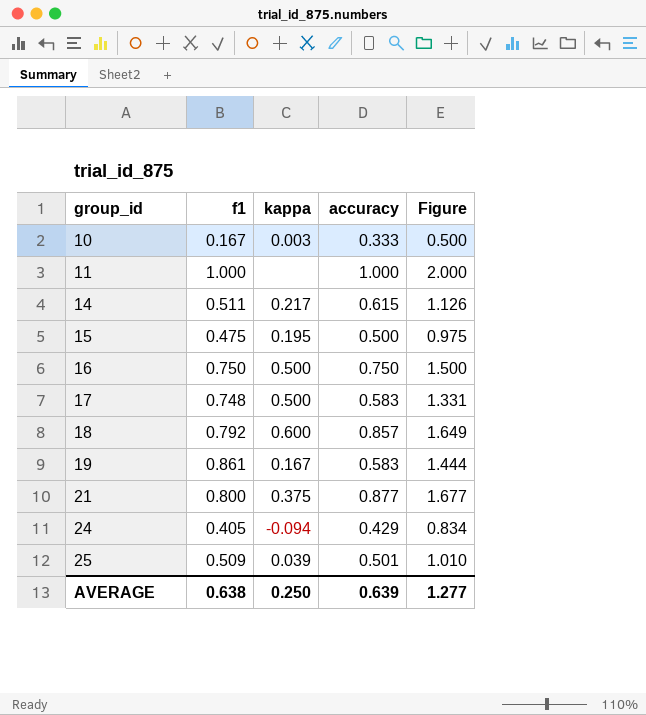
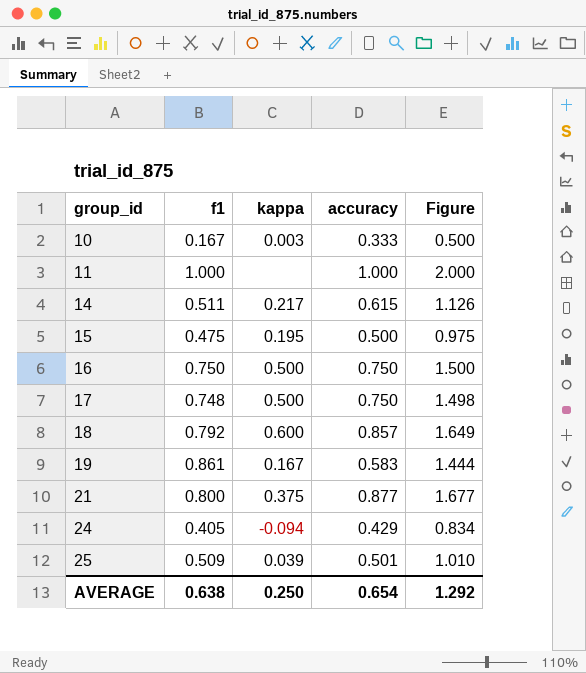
17 | accuracy: 0.583 -> 0.750
17 | Figure: 1.331 -> 1.498
AVERAGE | accuracy: 0.639 -> 0.654
AVERAGE | Figure: 1.277 -> 1.292

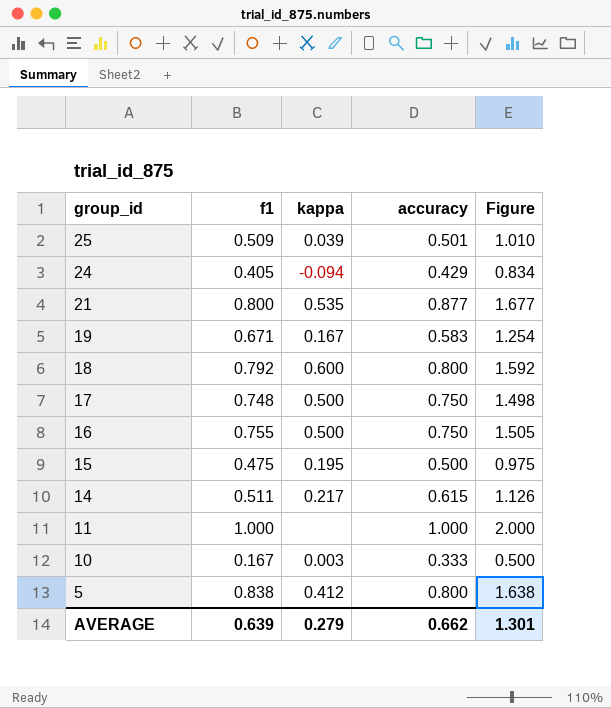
row order: group_id ascending -> group_id descending
21 | kappa: 0.375 -> 0.535
19 | f1: 0.861 -> 0.671
19 | Figure: 1.444 -> 1.254
18 | accuracy: 0.857 -> 0.800
18 | Figure: 1.649 -> 1.592
16 | f1: 0.750 -> 0.755
16 | Figure: 1.500 -> 1.505
row 5: none -> 0.838 | 0.412 | 0.800 | 1.638
AVERAGE | f1: 0.638 -> 0.639
AVERAGE | kappa: 0.250 -> 0.279
AVERAGE | accuracy: 0.654 -> 0.662
AVERAGE | Figure: 1.292 -> 1.301

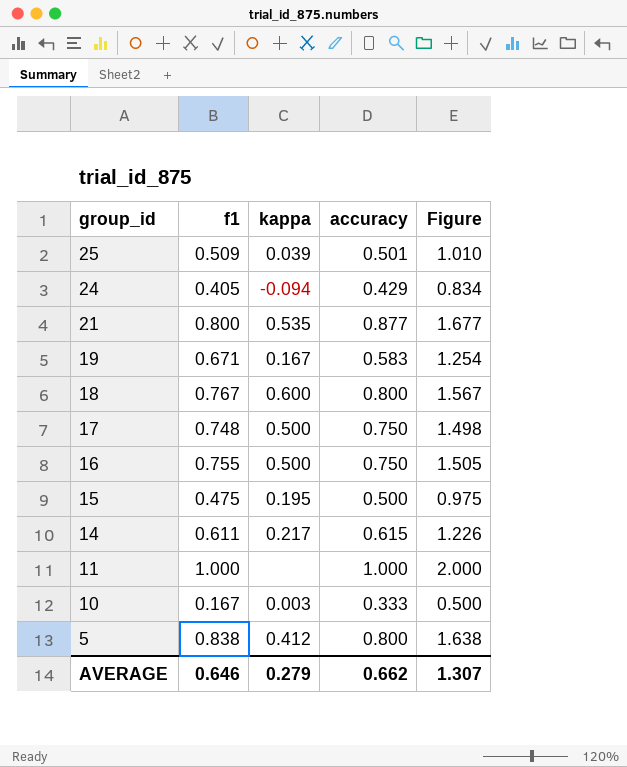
18 | f1: 0.792 -> 0.767
18 | Figure: 1.592 -> 1.567
14 | f1: 0.511 -> 0.611
14 | Figure: 1.126 -> 1.226
AVERAGE | f1: 0.639 -> 0.646
AVERAGE | Figure: 1.301 -> 1.307

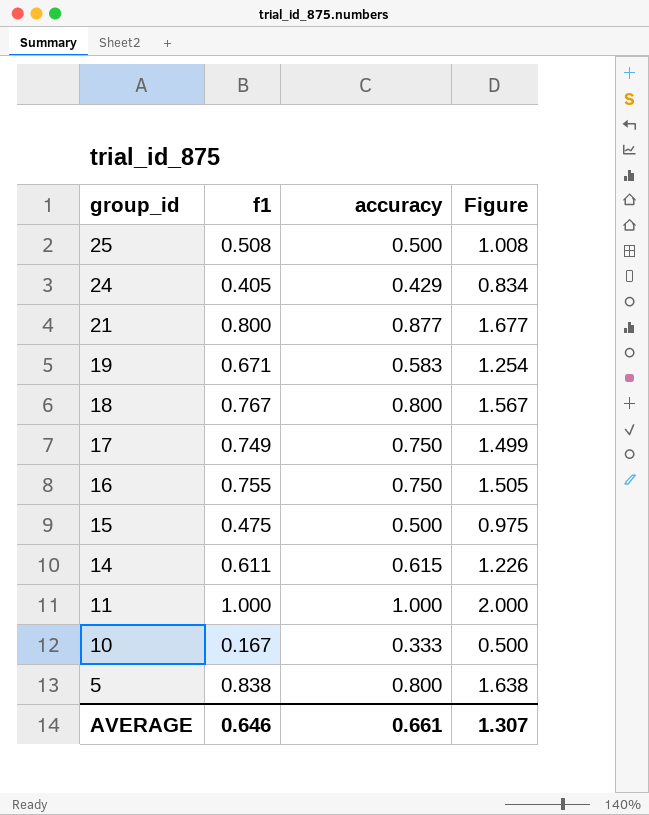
column kappa | position: 3 -> none
25 | f1: 0.509 -> 0.508
25 | accuracy: 0.501 -> 0.500
25 | Figure: 1.010 -> 1.008
17 | f1: 0.748 -> 0.749
17 | Figure: 1.498 -> 1.499
AVERAGE | accuracy: 0.662 -> 0.661

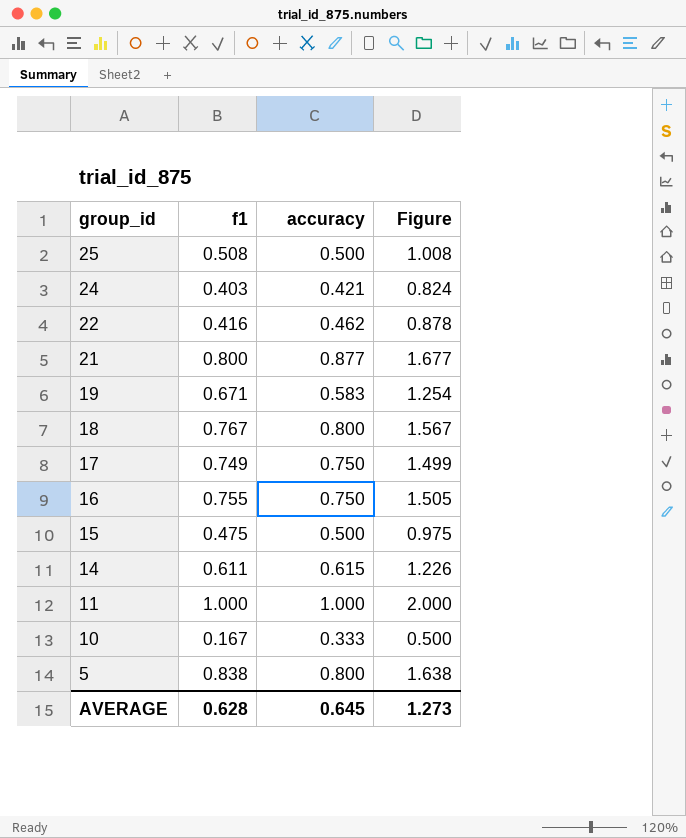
24 | f1: 0.405 -> 0.403
24 | accuracy: 0.429 -> 0.421
24 | Figure: 0.834 -> 0.824
row 22: none -> 0.416 | 0.462 | 0.878
AVERAGE | f1: 0.646 -> 0.628
AVERAGE | accuracy: 0.661 -> 0.645
AVERAGE | Figure: 1.307 -> 1.273

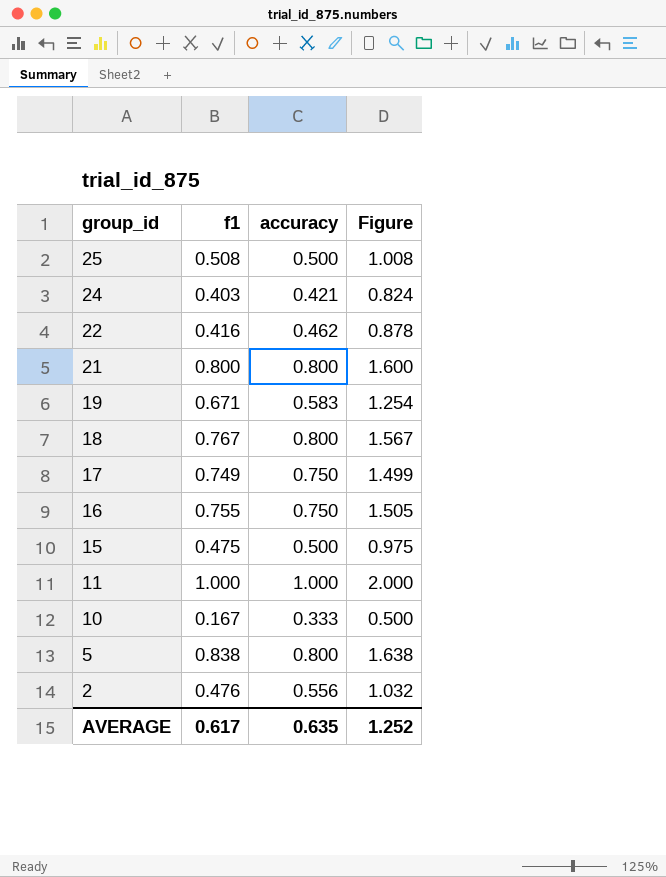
row 14: 0.611 | 0.615 | 1.226 -> none
21 | accuracy: 0.877 -> 0.800
21 | Figure: 1.677 -> 1.600
row 2: none -> 0.476 | 0.556 | 1.032
AVERAGE | f1: 0.628 -> 0.617
AVERAGE | accuracy: 0.645 -> 0.635
AVERAGE | Figure: 1.273 -> 1.252

